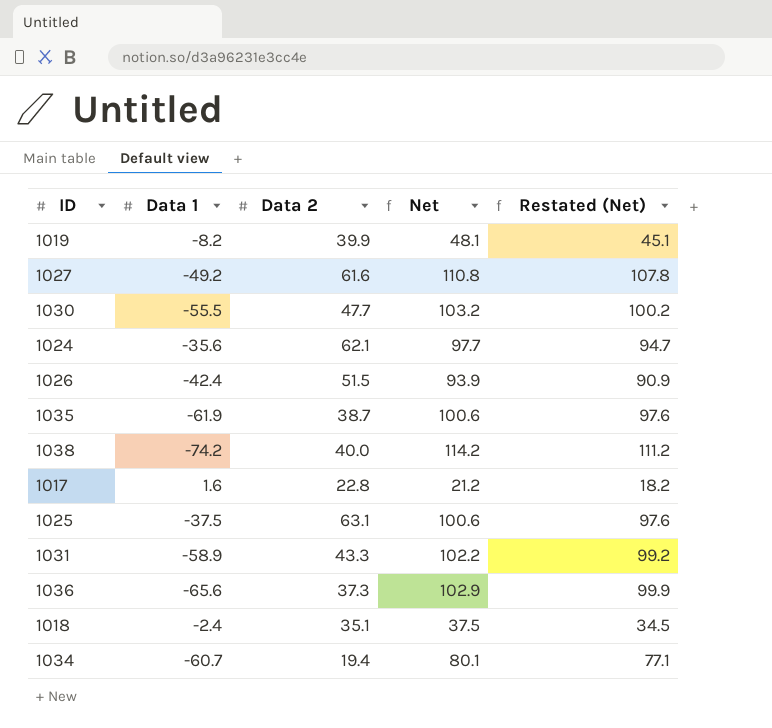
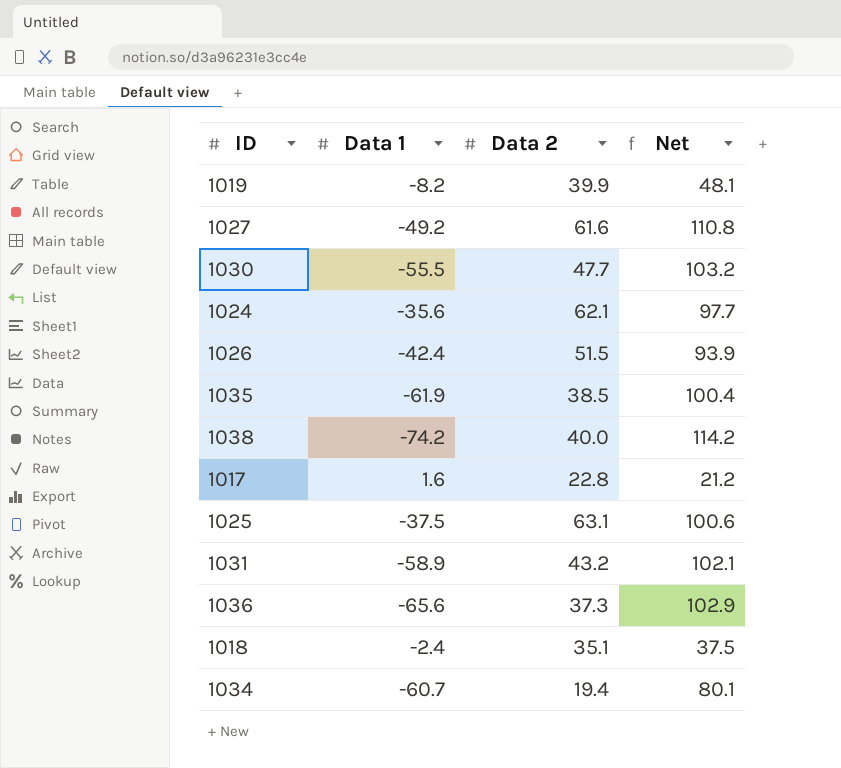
column Restated (Net) | formula: [Net] - 3 -> none
1035 | Data 2: 38.7 -> 38.5
1035 | Net: 100.6 -> 100.4
1031 | Data 2: 43.3 -> 43.2
1031 | Net: 102.2 -> 102.1

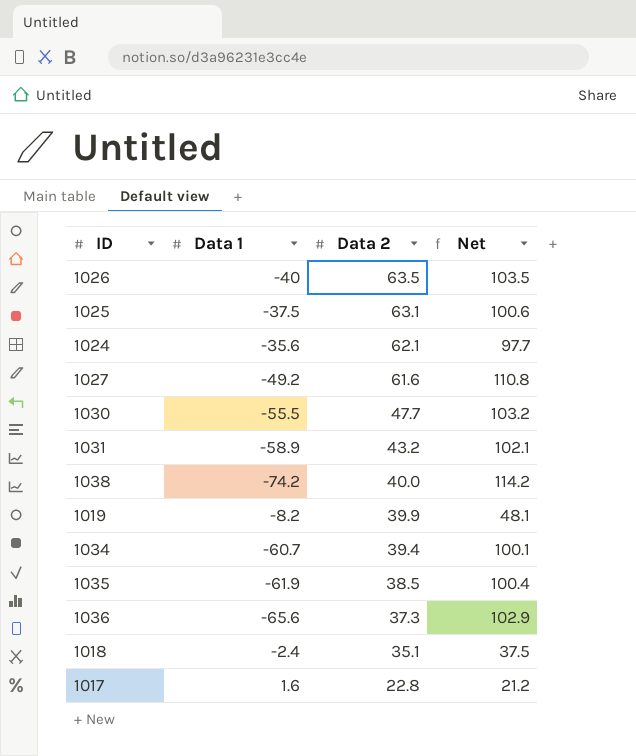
row order: none -> Data 2 descending
1026 | Data 1: -42.4 -> -40
1026 | Data 2: 51.5 -> 63.5
1026 | Net: 93.9 -> 103.5
1034 | Data 2: 19.4 -> 39.4
1034 | Net: 80.1 -> 100.1

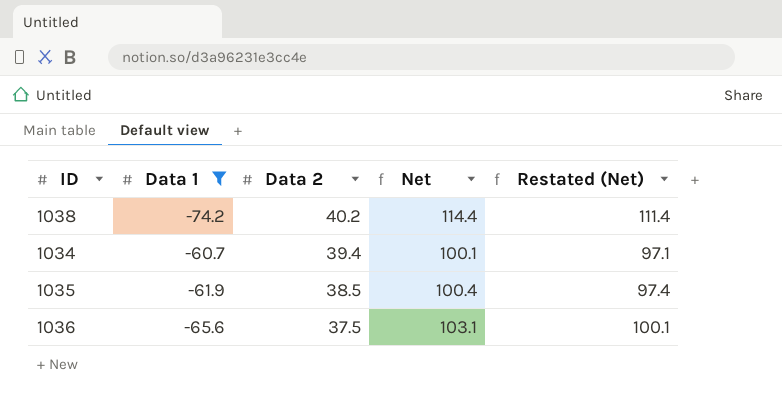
filter: none -> Data 1 <= -60.7
column Restated (Net) | formula: none -> [Net] - 3
1038 | Data 2: 40.0 -> 40.2
1038 | Net: 114.2 -> 114.4
1036 | Data 2: 37.3 -> 37.5
1036 | Net: 102.9 -> 103.1

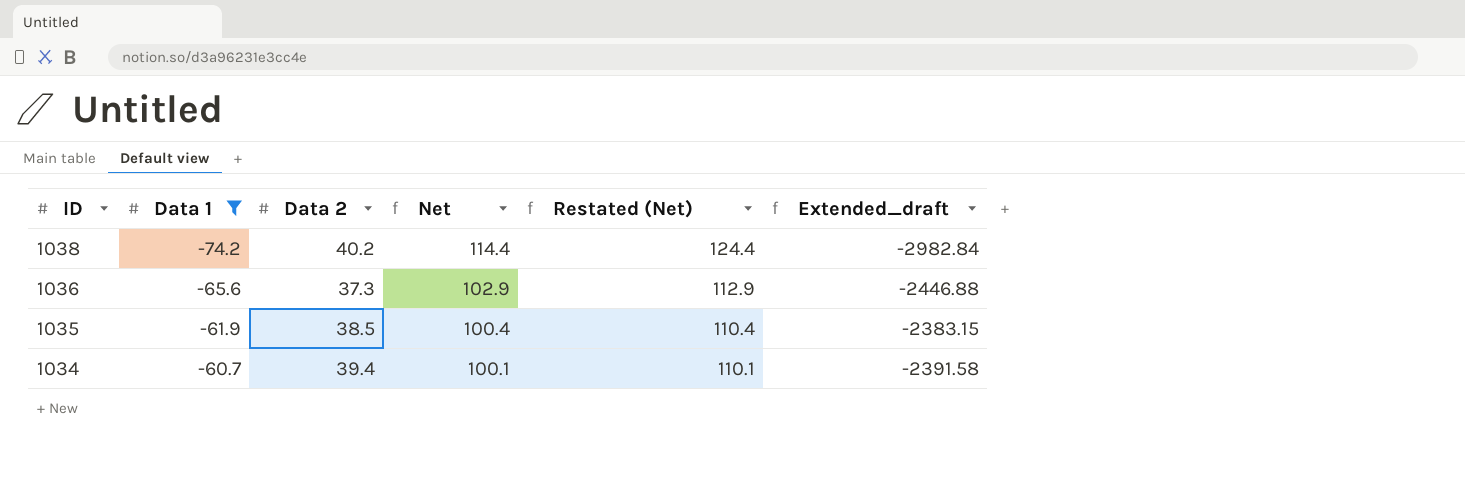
row order: Data 2 descending -> ID descending
column Restated (Net) | formula: [Net] - 3 -> [Net] + 10
column Extended_draft | formula: none -> [Data 1] * [Data 2]
1036 | Data 2: 37.5 -> 37.3
1036 | Net: 103.1 -> 102.9

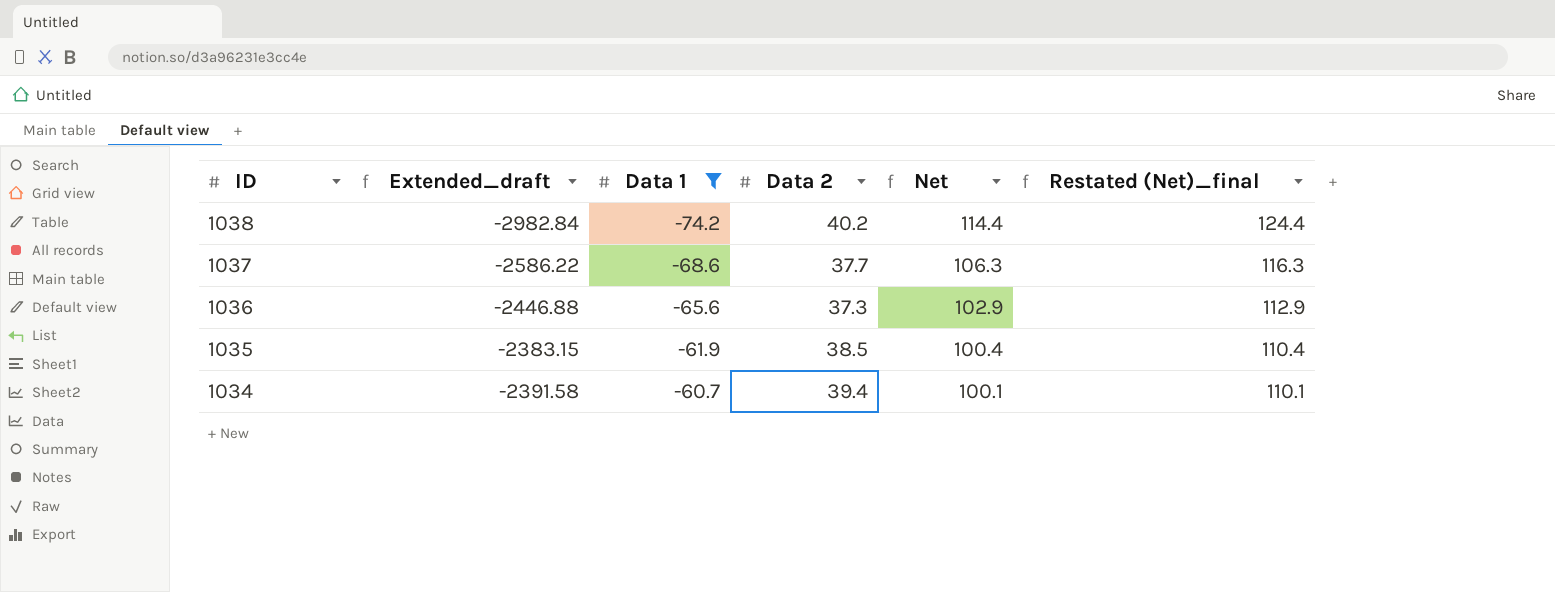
column Extended_draft | position: 6 -> 2
column name: Restated (Net) -> Restated (Net)_final
row 1037: none -> -2586.22 | -68.6 | 37.7 | 106.3 | 116.3

